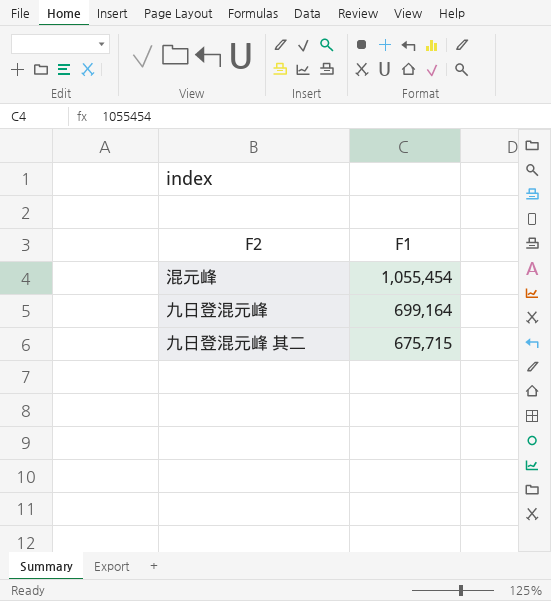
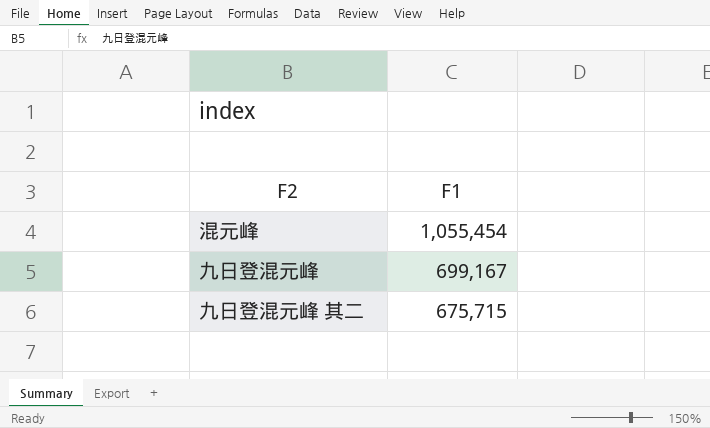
九日登混元峰 | F1: 699,164 -> 699,167

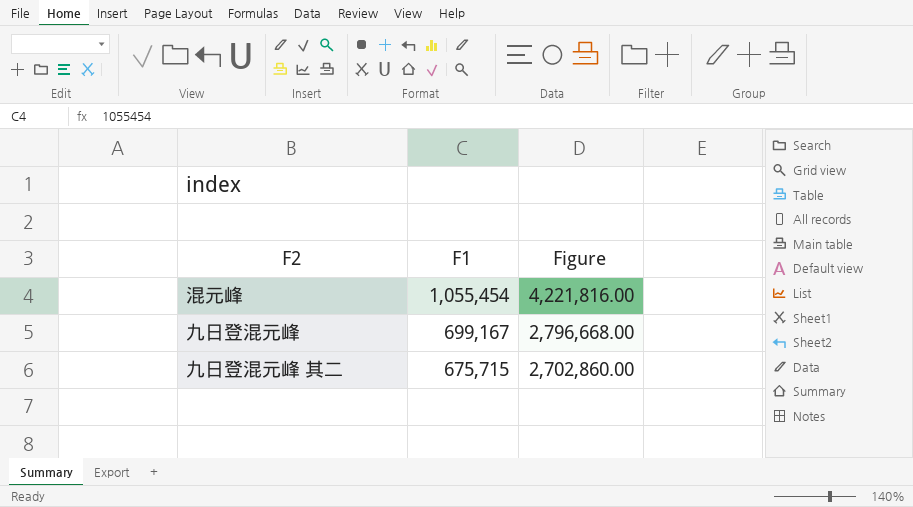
column Figure | formula: none -> [F1] * 4

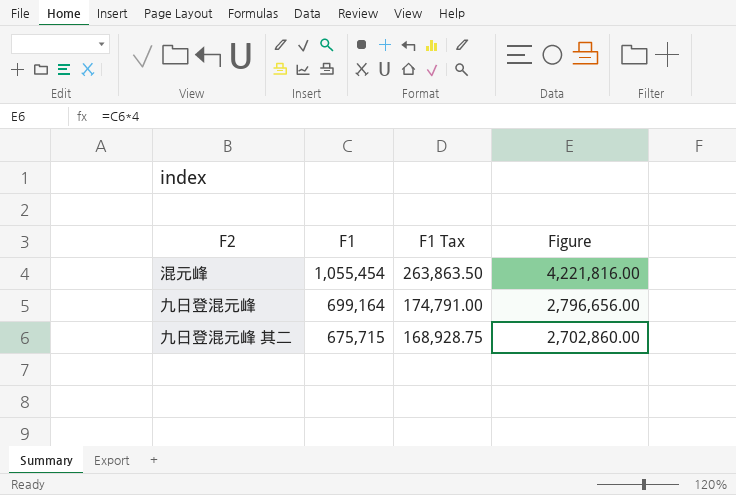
column F1 Tax | formula: none -> [F1] * 0.25
九日登混元峰 | F1: 699,167 -> 699,164
九日登混元峰 | Figure: 2,796,668.00 -> 2,796,656.00

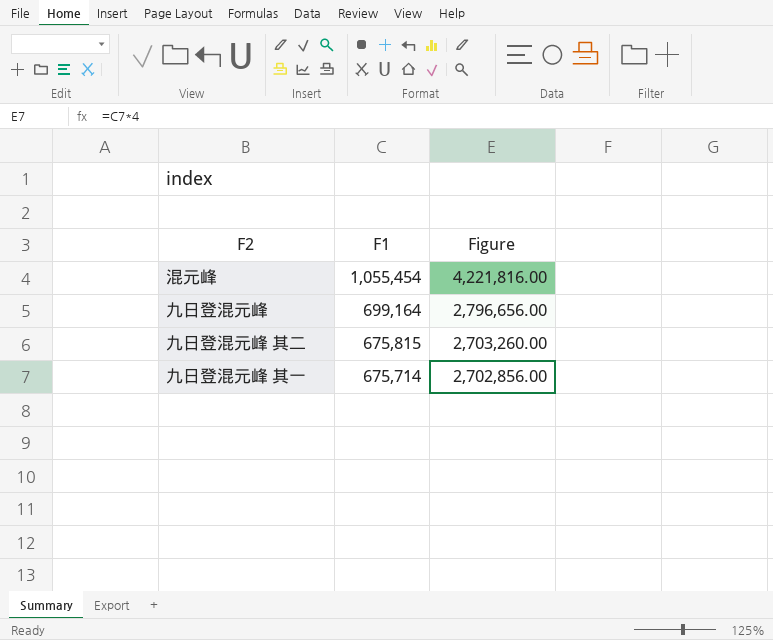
column F1 Tax | formula: [F1] * 0.25 -> none
九日登混元峰 其二 | F1: 675,715 -> 675,815
九日登混元峰 其二 | Figure: 2,702,860.00 -> 2,703,260.00
row 九日登混元峰 其一: none -> 675,714 | 2,702,856.00

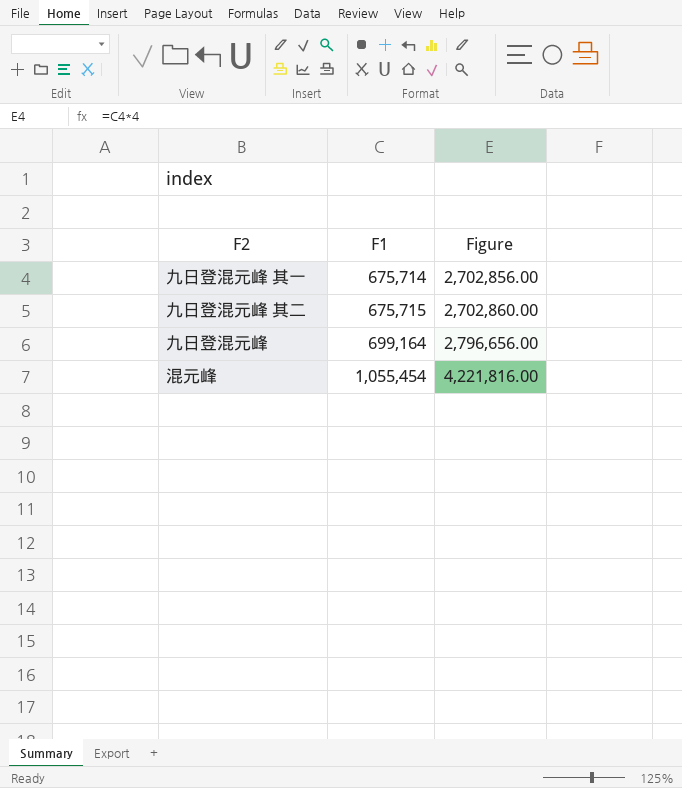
row order: F1 descending -> F1 ascending
九日登混元峰 其二 | F1: 675,815 -> 675,715
九日登混元峰 其二 | Figure: 2,703,260.00 -> 2,702,860.00

